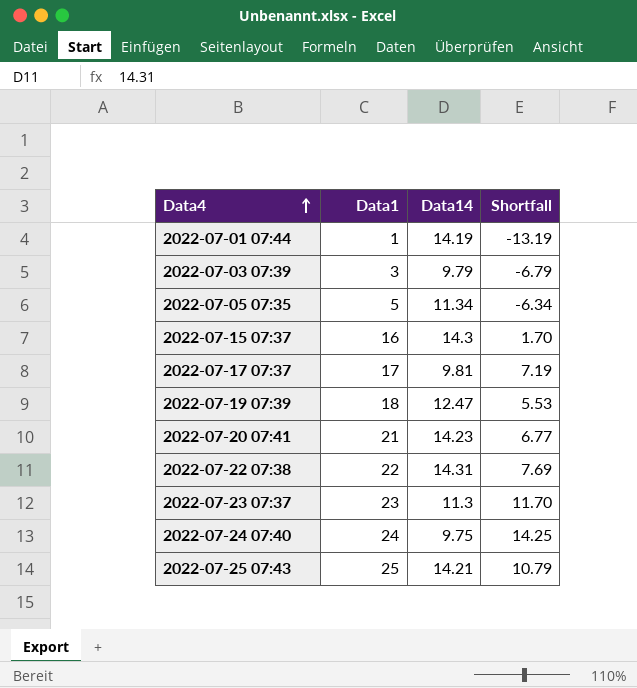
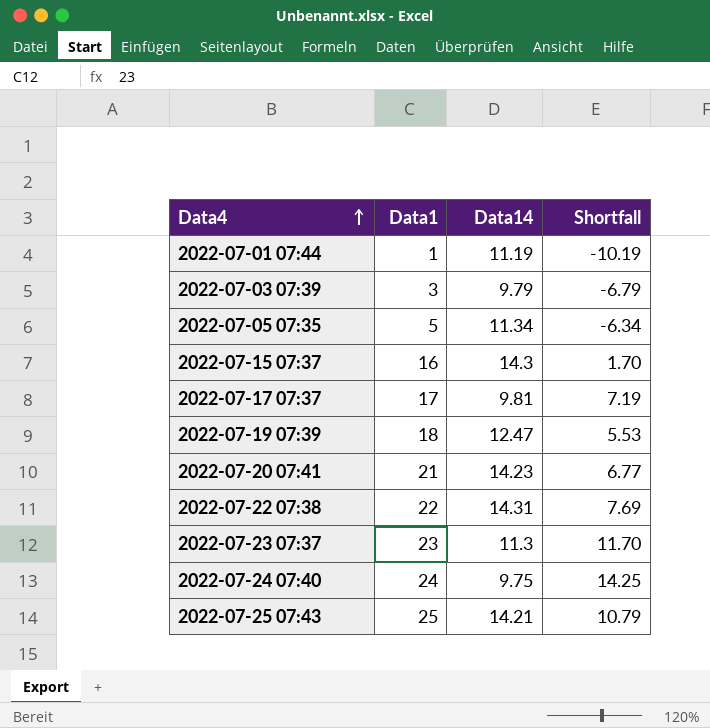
2022-07-01 07:44 | Data14: 14.19 -> 11.19
2022-07-01 07:44 | Shortfall: -13.19 -> -10.19

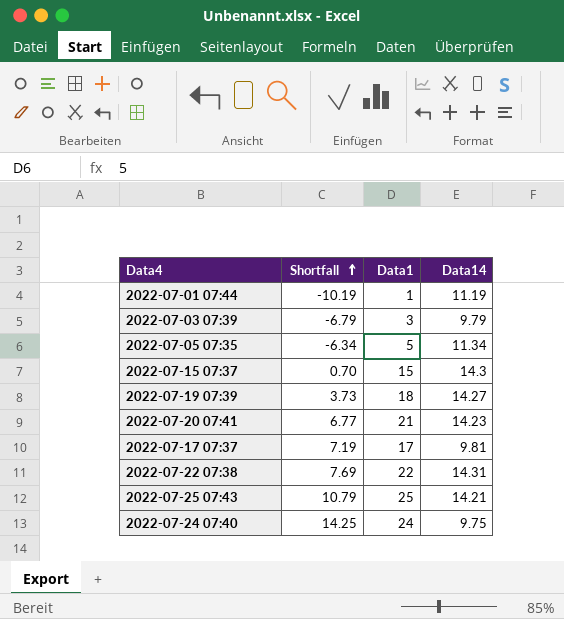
row order: Data4 ascending -> Shortfall ascending
column Shortfall | position: 4 -> 2
row 2022-07-23 07:37: 23 | 11.3 | 11.70 -> none
2022-07-15 07:37 | Shortfall: 1.70 -> 0.70
2022-07-15 07:37 | Data1: 16 -> 15
2022-07-19 07:39 | Shortfall: 5.53 -> 3.73
2022-07-19 07:39 | Data14: 12.47 -> 14.27

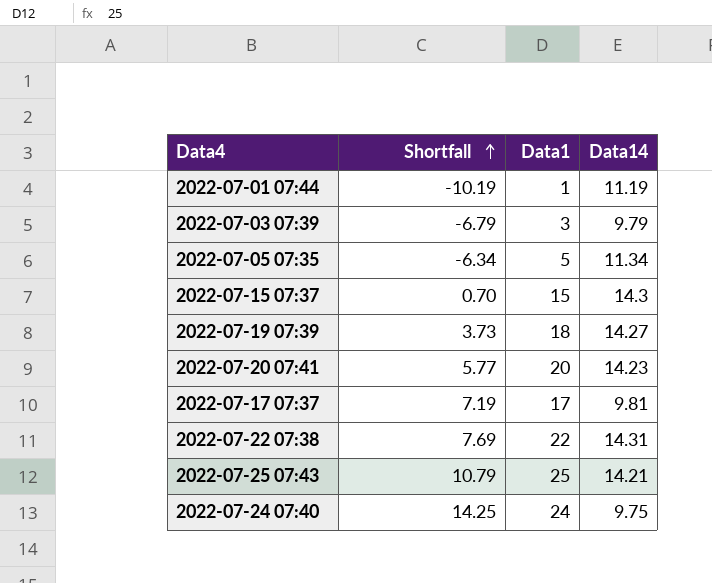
2022-07-20 07:41 | Shortfall: 6.77 -> 5.77
2022-07-20 07:41 | Data1: 21 -> 20

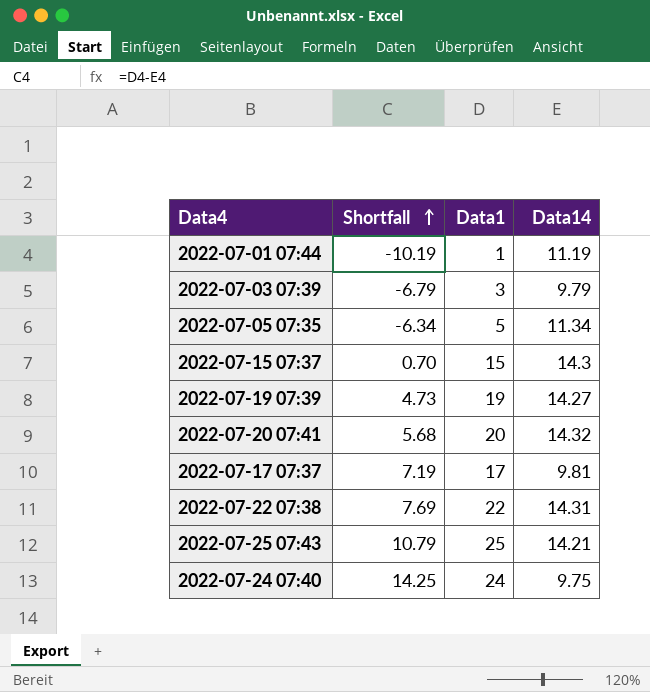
2022-07-19 07:39 | Shortfall: 3.73 -> 4.73
2022-07-19 07:39 | Data1: 18 -> 19
2022-07-20 07:41 | Shortfall: 5.77 -> 5.68
2022-07-20 07:41 | Data14: 14.23 -> 14.32

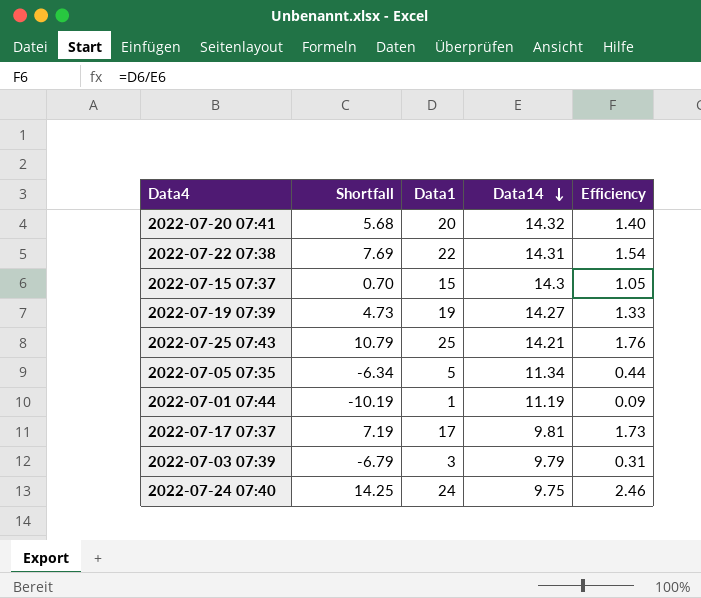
row order: Shortfall ascending -> Data14 descending
column Efficiency | formula: none -> [Data1] / [Data14]

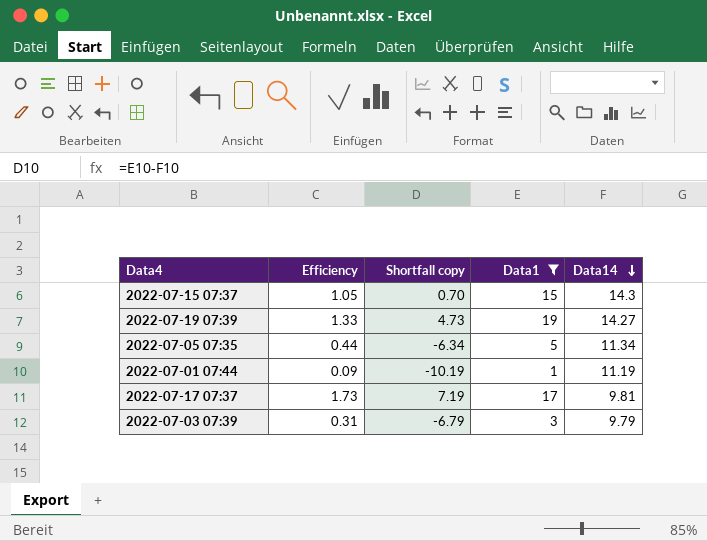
filter: none -> Data1 <= 19
column Efficiency | position: 5 -> 2
column name: Shortfall -> Shortfall copy

